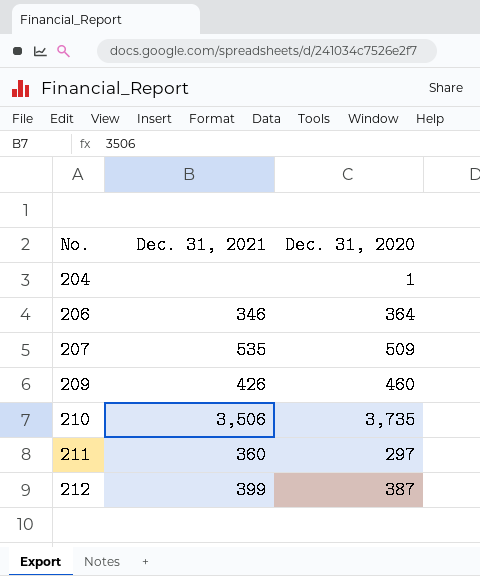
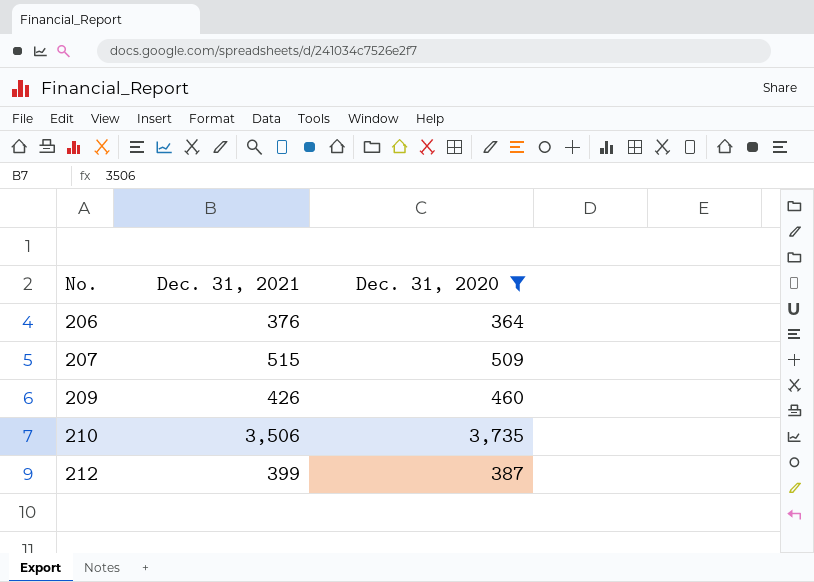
filter: none -> Dec. 31, 2020 >= 364
206 | Dec. 31, 2021: 346 -> 376
207 | Dec. 31, 2021: 535 -> 515

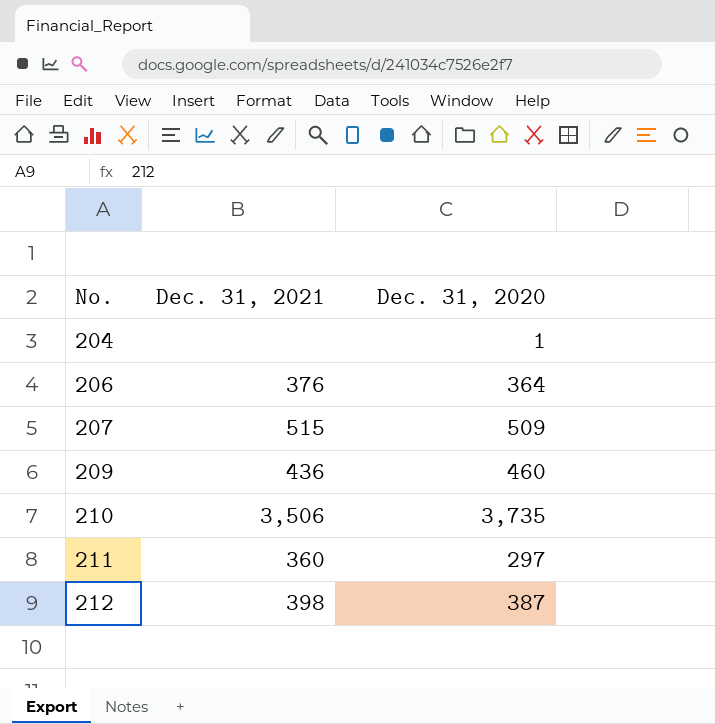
filter: Dec. 31, 2020 >= 364 -> none
209 | Dec. 31, 2021: 426 -> 436
212 | Dec. 31, 2021: 399 -> 398

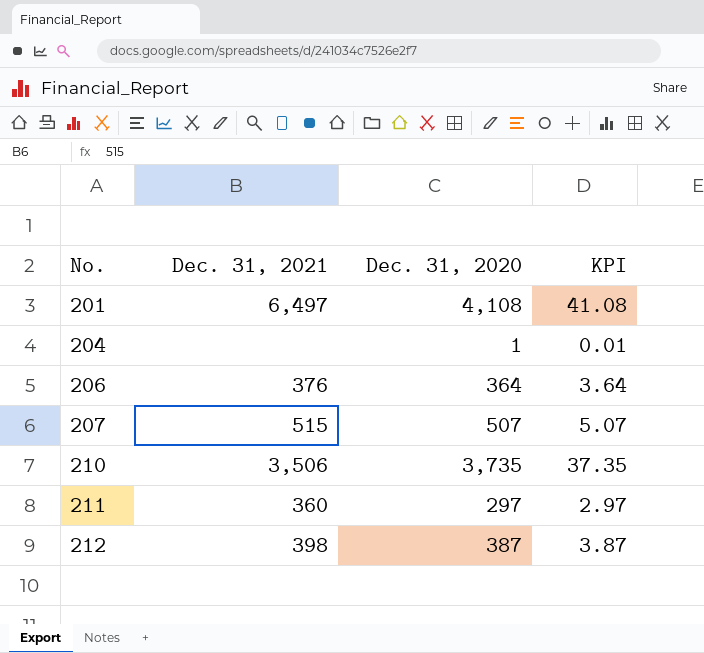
column KPI | formula: none -> [Dec. 31, 2020] * 0.01
row 209: 436 | 460 -> none
row 201: none -> 6,497 | 4,108 | 41.08
207 | Dec. 31, 2020: 509 -> 507

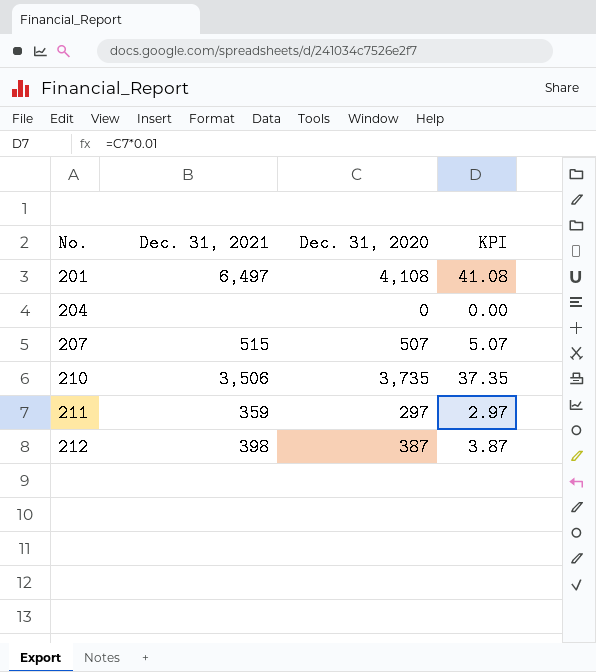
row 206: 376 | 364 | 3.64 -> none
204 | Dec. 31, 2020: 1 -> 0
204 | KPI: 0.01 -> 0.00
211 | Dec. 31, 2021: 360 -> 359

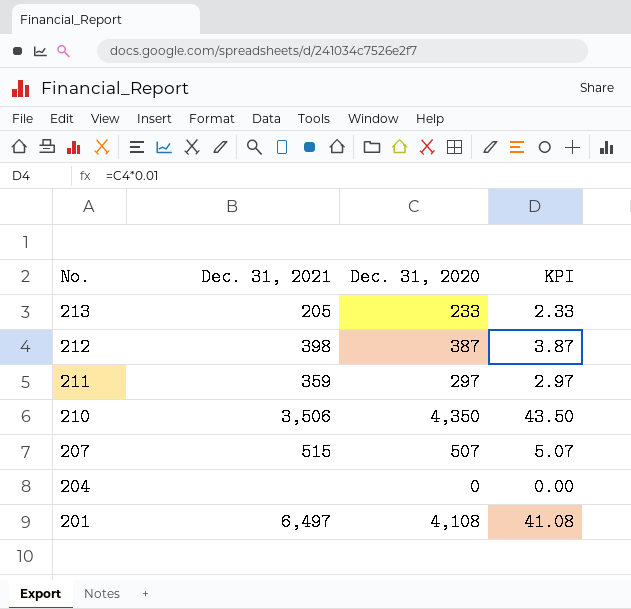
row order: No. ascending -> No. descending
row 213: none -> 205 | 233 | 2.33
210 | Dec. 31, 2020: 3,735 -> 4,350
210 | KPI: 37.35 -> 43.50

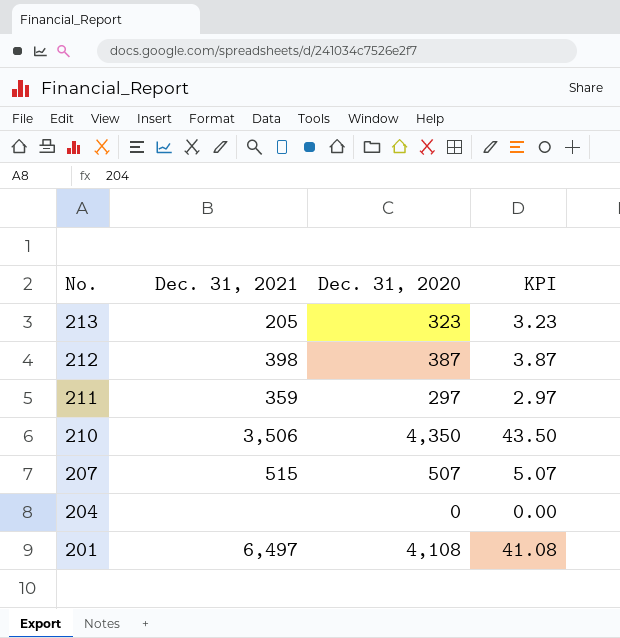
213 | Dec. 31, 2020: 233 -> 323
213 | KPI: 2.33 -> 3.23

